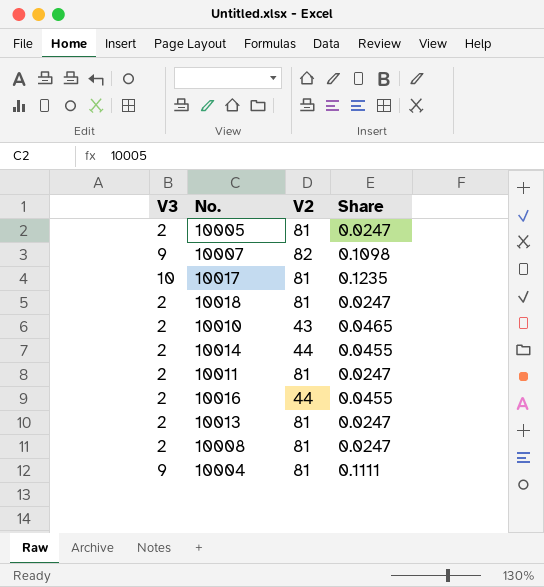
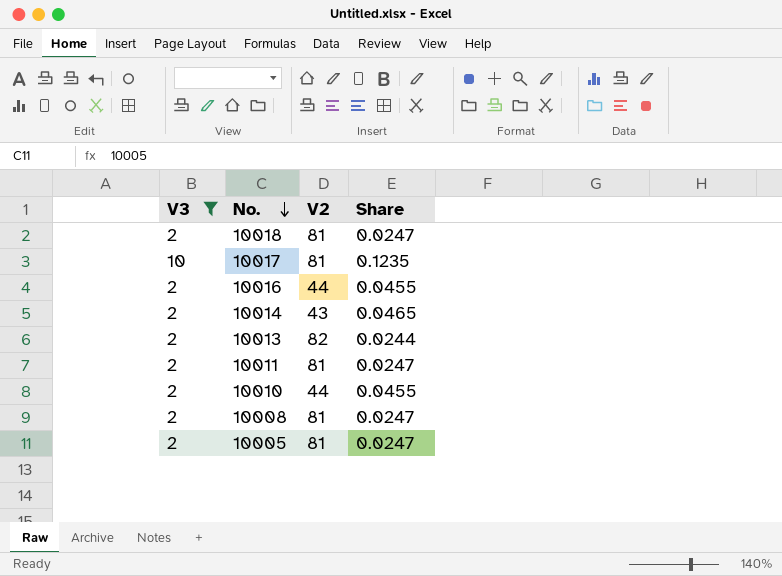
filter: none -> V3 != 9
row order: none -> No. descending
10014 | V2: 44 -> 43
10014 | Share: 0.0455 -> 0.0465
10013 | V2: 81 -> 82
10013 | Share: 0.0247 -> 0.0244
10010 | V2: 43 -> 44
10010 | Share: 0.0465 -> 0.0455

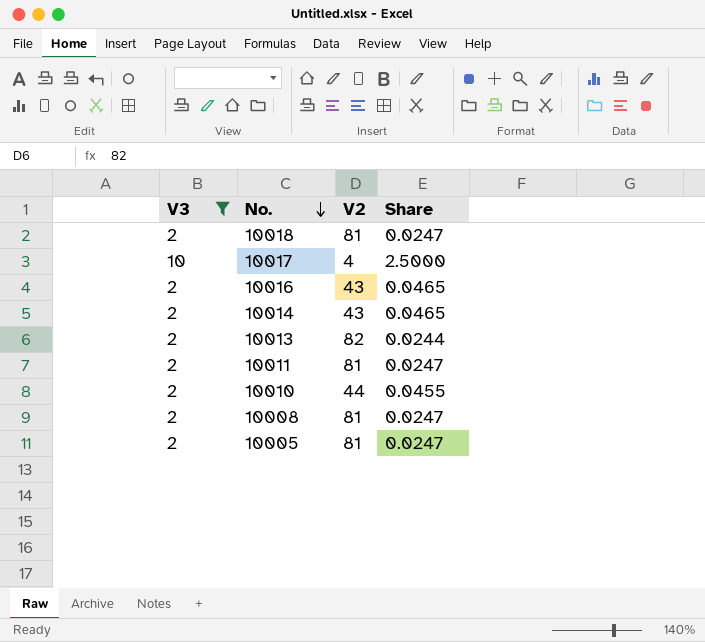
10017 | V2: 81 -> 4
10017 | Share: 0.1235 -> 2.5000
10016 | V2: 44 -> 43
10016 | Share: 0.0455 -> 0.0465

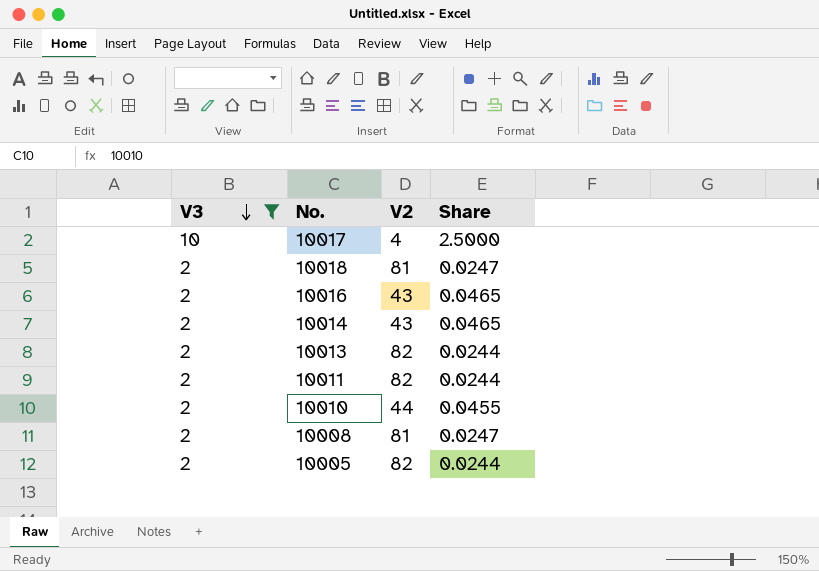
row order: No. descending -> V3 descending
10011 | V2: 81 -> 82
10011 | Share: 0.0247 -> 0.0244
10005 | V2: 81 -> 82
10005 | Share: 0.0247 -> 0.0244

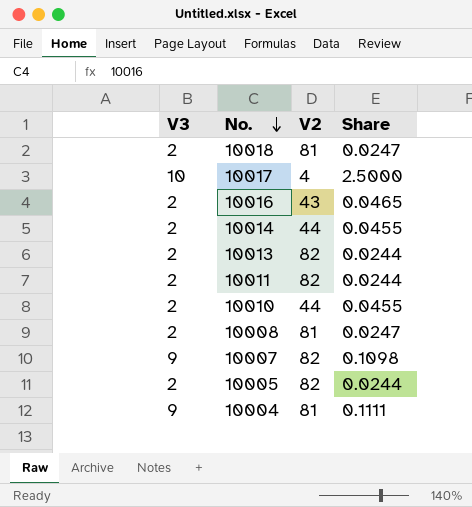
filter: V3 != 9 -> none
row order: V3 descending -> No. descending
10014 | V2: 43 -> 44
10014 | Share: 0.0465 -> 0.0455

